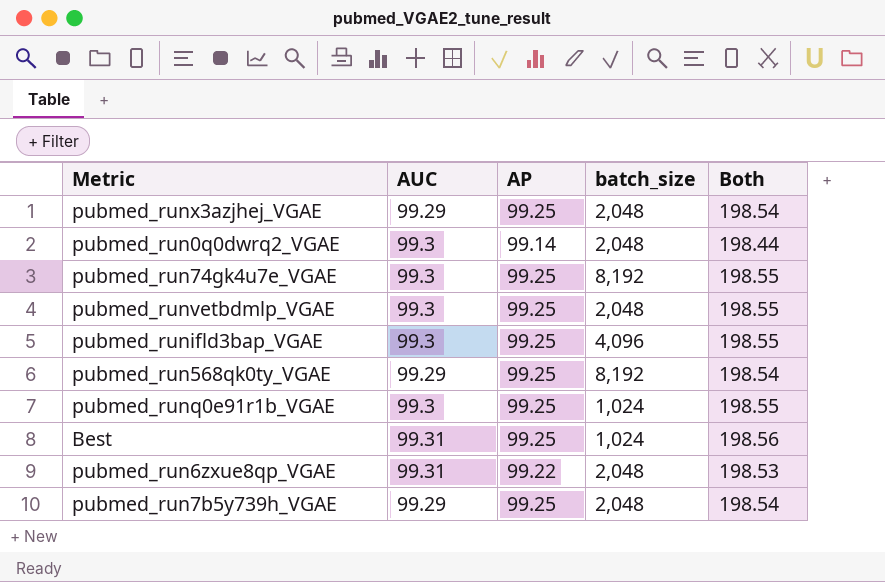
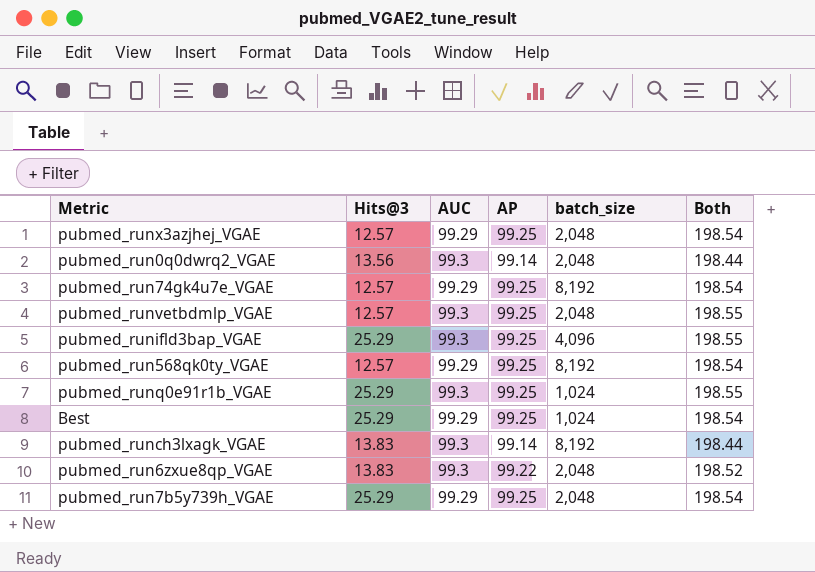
column Hits@3 | position: none -> 2
pubmed_run74gk4u7e_VGAE | AUC: 99.3 -> 99.29
pubmed_run74gk4u7e_VGAE | Both: 198.55 -> 198.54
Best | AUC: 99.31 -> 99.29
Best | Both: 198.56 -> 198.54
row pubmed_runch3lxagk_VGAE: none -> 13.83 | 99.3 | 99.14 | 8,192 | 198.44
pubmed_run6zxue8qp_VGAE | AUC: 99.31 -> 99.3
pubmed_run6zxue8qp_VGAE | Both: 198.53 -> 198.52

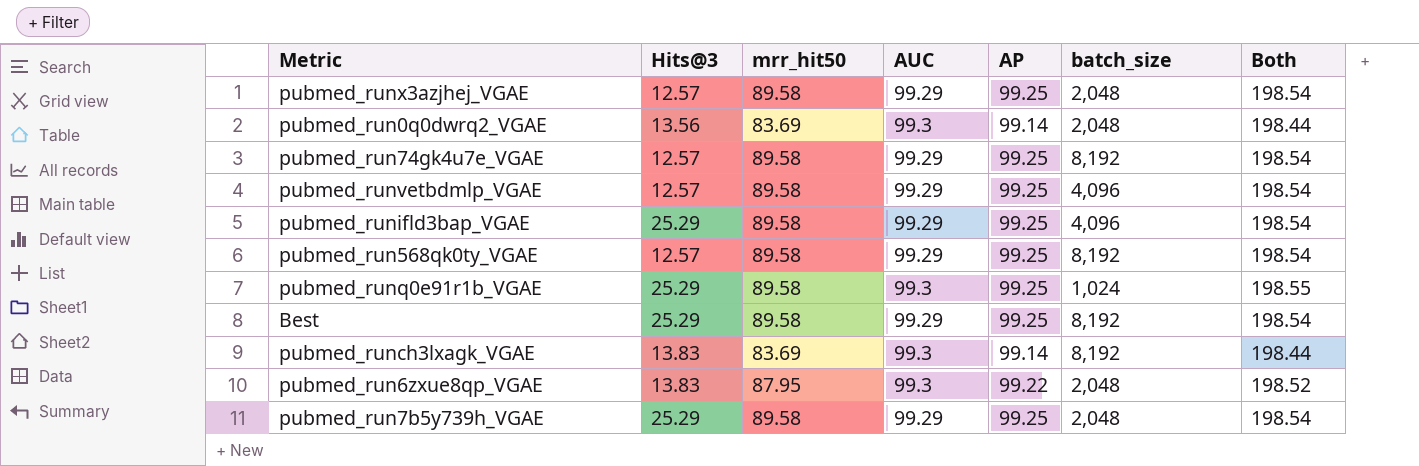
column mrr_hit50 | position: none -> 3
pubmed_runvetbdmlp_VGAE | AUC: 99.3 -> 99.29
pubmed_runvetbdmlp_VGAE | batch_size: 2,048 -> 4,096
pubmed_runvetbdmlp_VGAE | Both: 198.55 -> 198.54
pubmed_runifld3bap_VGAE | AUC: 99.3 -> 99.29
pubmed_runifld3bap_VGAE | Both: 198.55 -> 198.54
Best | batch_size: 1,024 -> 8,192

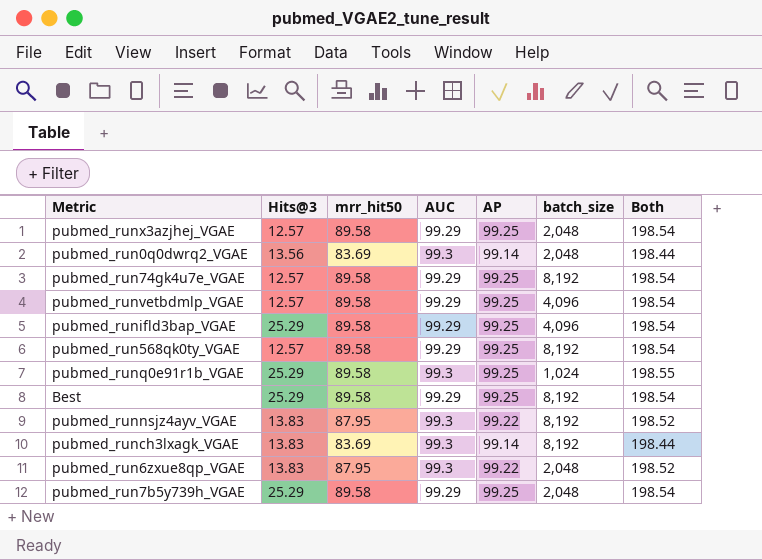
row pubmed_runnsjz4ayv_VGAE: none -> 13.83 | 87.95 | 99.3 | 99.22 | 8,192 | 198.52

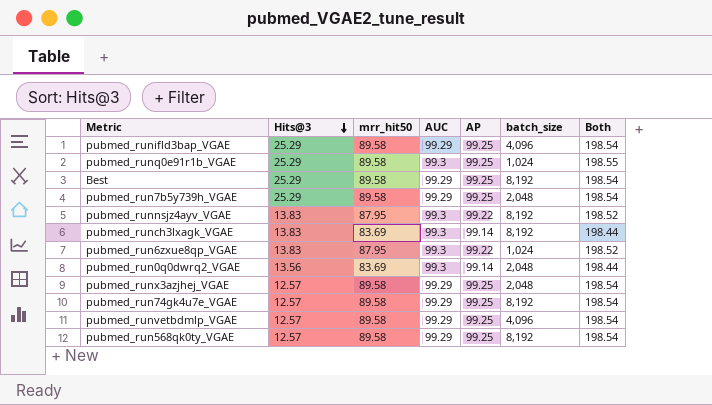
row order: none -> Hits@3 descending
pubmed_run6zxue8qp_VGAE | batch_size: 2,048 -> 1,024

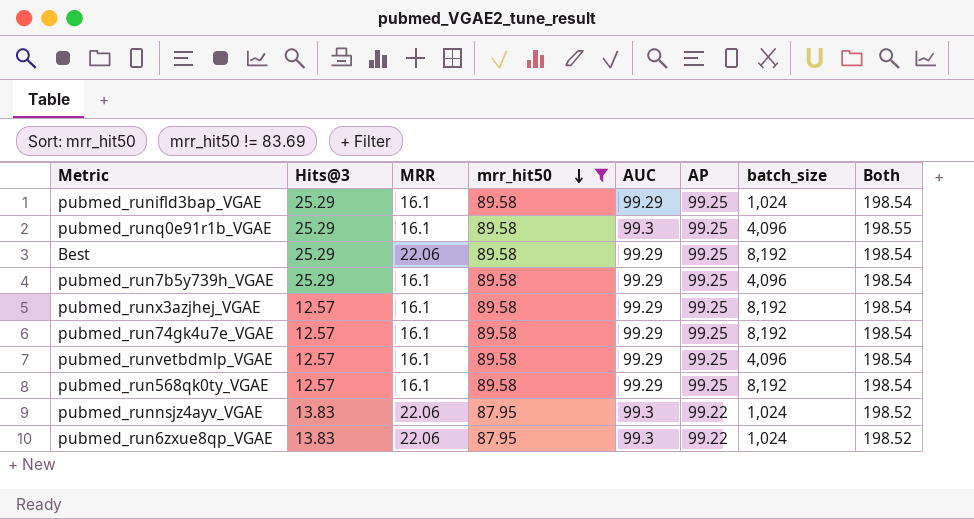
filter: none -> mrr_hit50 != 83.69
row order: Hits@3 descending -> mrr_hit50 descending
column MRR | position: none -> 3
pubmed_runifld3bap_VGAE | batch_size: 4,096 -> 1,024
pubmed_runq0e91r1b_VGAE | batch_size: 1,024 -> 4,096
pubmed_run7b5y739h_VGAE | batch_size: 2,048 -> 4,096
pubmed_runx3azjhej_VGAE | batch_size: 2,048 -> 8,192
pubmed_runnsjz4ayv_VGAE | batch_size: 8,192 -> 1,024

